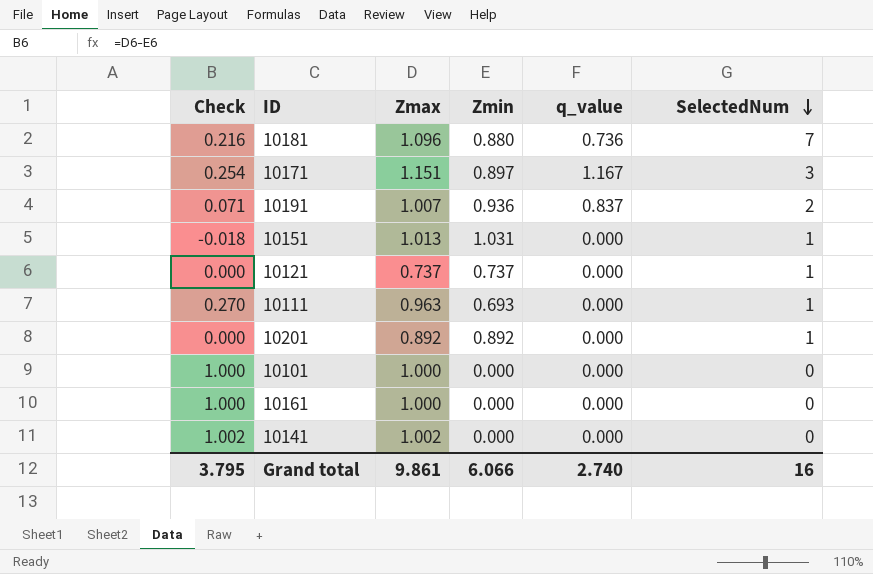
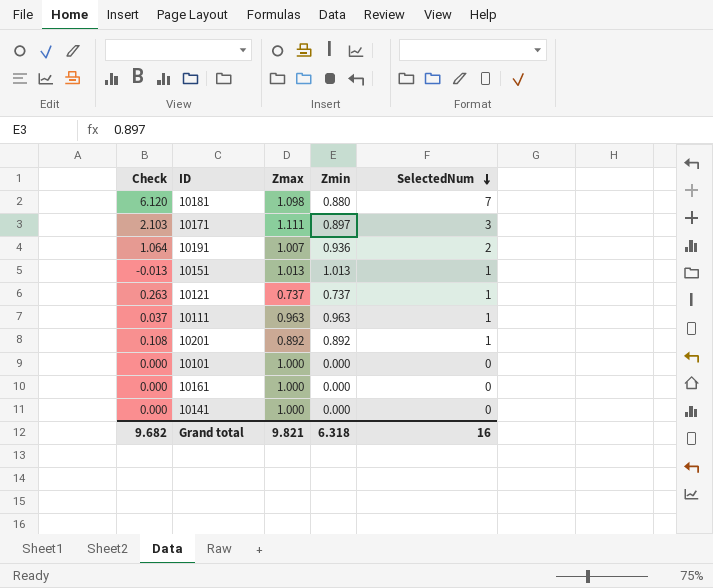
column q_value | position: 5 -> none
column Check | formula: [Zmax] - [Zmin] -> [SelectedNum] - [Zmin]
10181 | Zmax: 1.096 -> 1.098
10171 | Zmax: 1.151 -> 1.111
10151 | Zmin: 1.031 -> 1.013
10111 | Zmin: 0.693 -> 0.963
10141 | Zmax: 1.002 -> 1.000
Grand total | Check: 3.795 -> 9.682
Grand total | Zmax: 9.861 -> 9.821
Grand total | Zmin: 6.066 -> 6.318

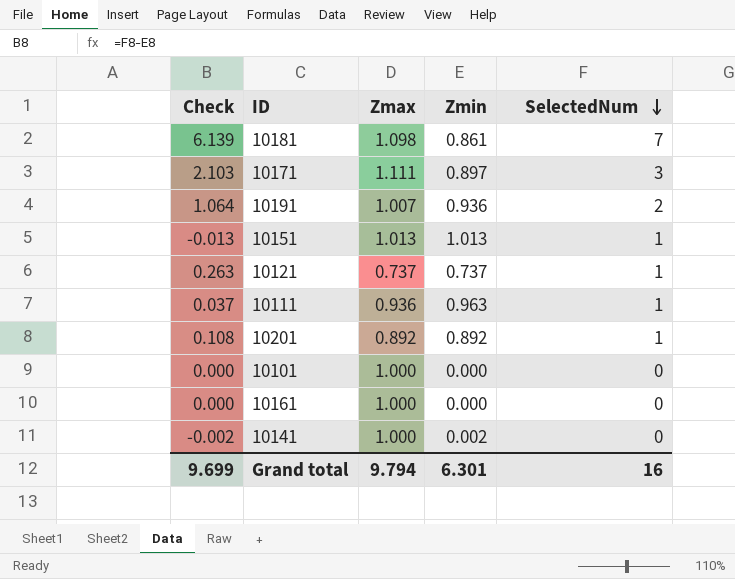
10181 | Check: 6.120 -> 6.139
10181 | Zmin: 0.880 -> 0.861
10111 | Zmax: 0.963 -> 0.936
10141 | Check: 0.000 -> -0.002
10141 | Zmin: 0.000 -> 0.002
Grand total | Check: 9.682 -> 9.699
Grand total | Zmax: 9.821 -> 9.794
Grand total | Zmin: 6.318 -> 6.301

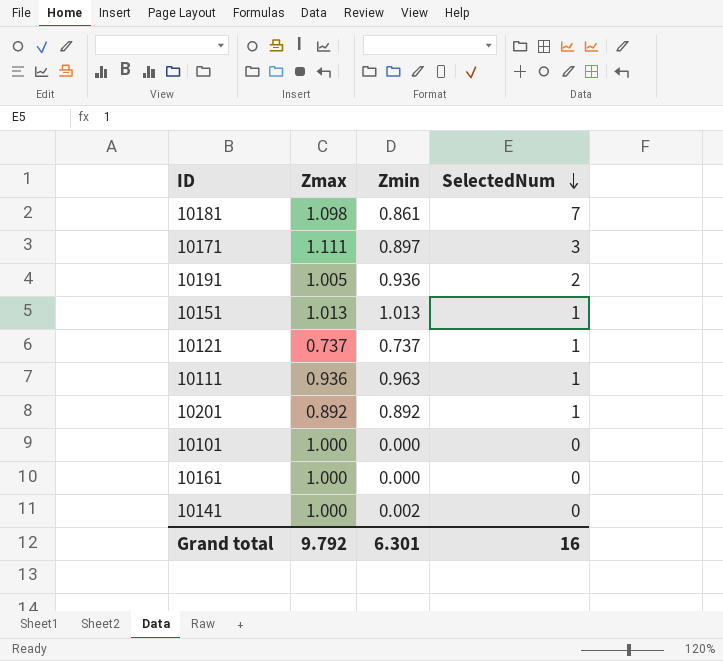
column Check | formula: [SelectedNum] - [Zmin] -> none
10191 | Zmax: 1.007 -> 1.005
Grand total | Zmax: 9.794 -> 9.792

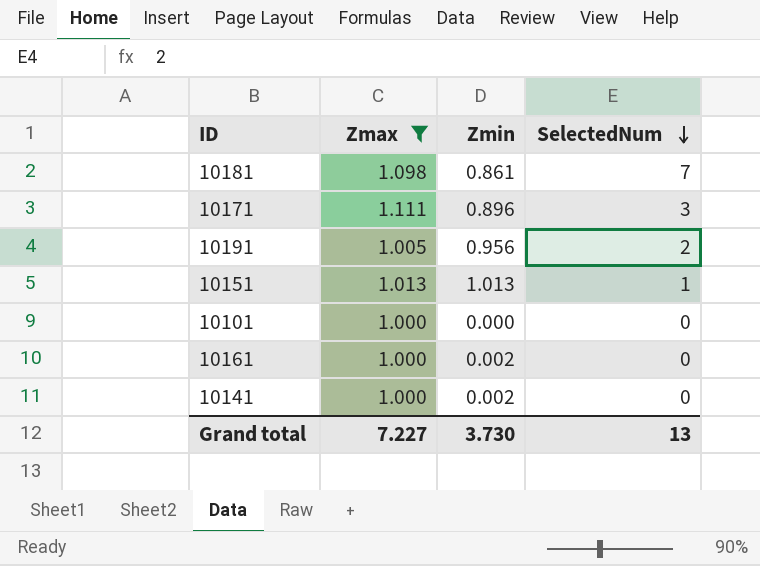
filter: none -> Zmax >= 1.000
10171 | Zmin: 0.897 -> 0.896
10191 | Zmin: 0.936 -> 0.956
10161 | Zmin: 0.000 -> 0.002
Grand total | Zmax: 9.792 -> 7.227
Grand total | Zmin: 6.301 -> 3.730
Grand total | SelectedNum: 16 -> 13

